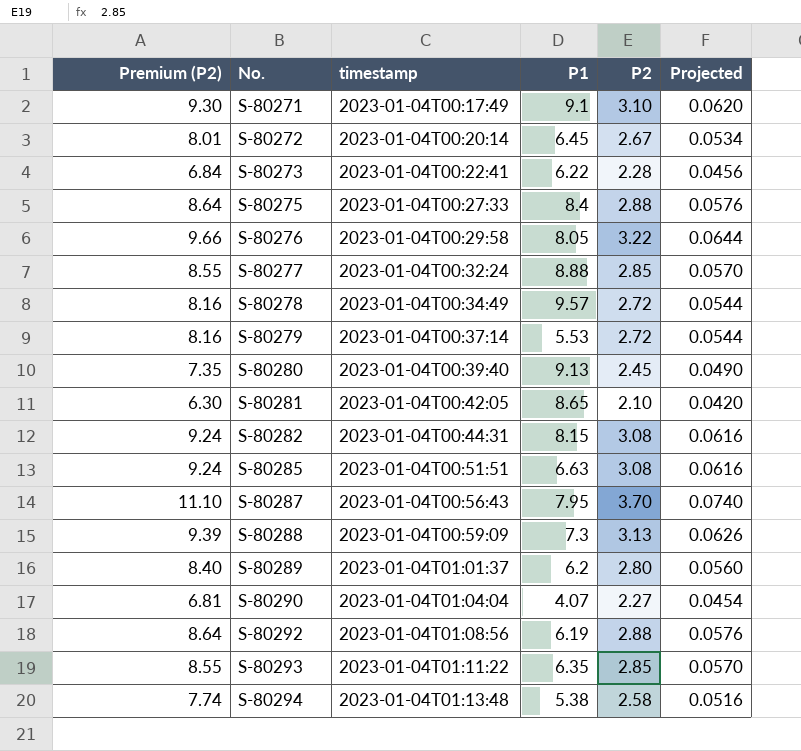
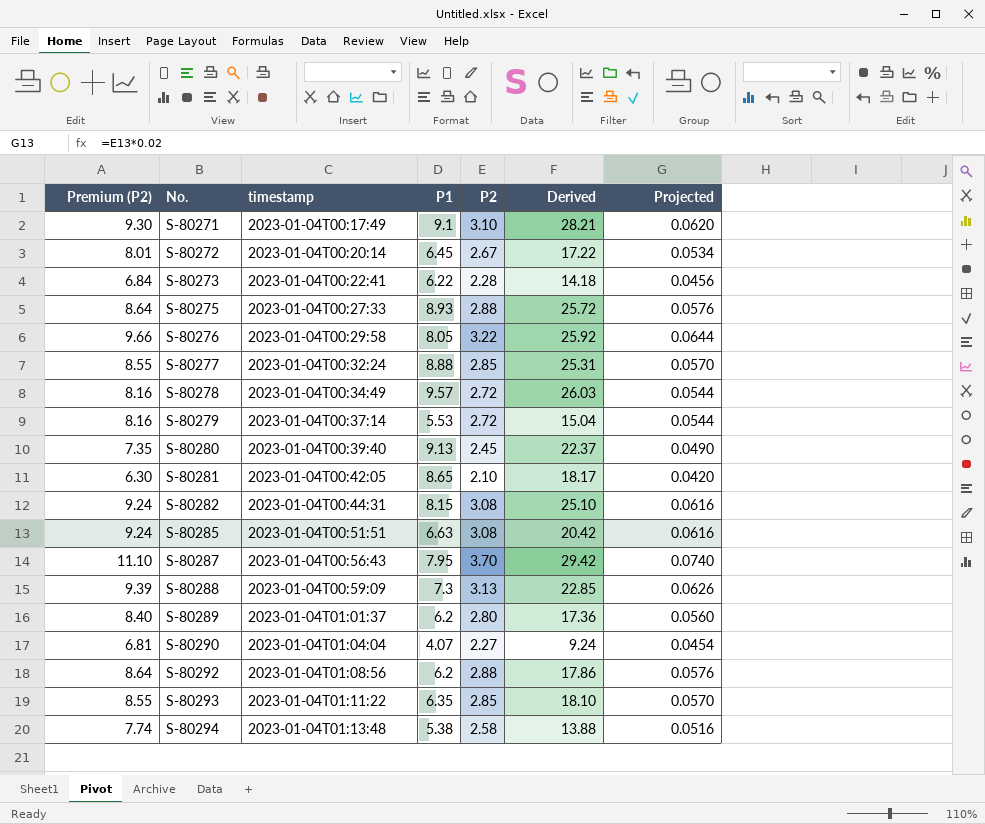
column Derived | formula: none -> [P1] * [P2]
S-80275 | P1: 8.4 -> 8.93
S-80292 | P1: 6.19 -> 6.2

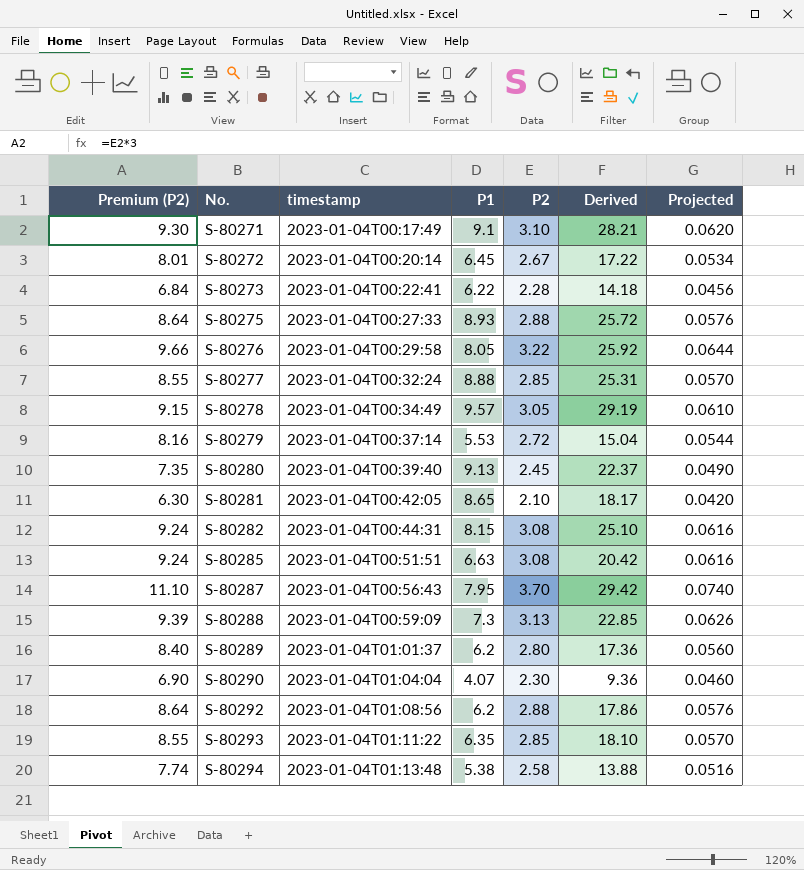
S-80278 | Premium (P2): 8.16 -> 9.15
S-80278 | P2: 2.72 -> 3.05
S-80278 | Derived: 26.03 -> 29.19
S-80278 | Projected: 0.0544 -> 0.0610
S-80290 | Premium (P2): 6.81 -> 6.90
S-80290 | P2: 2.27 -> 2.30
S-80290 | Derived: 9.24 -> 9.36
S-80290 | Projected: 0.0454 -> 0.0460

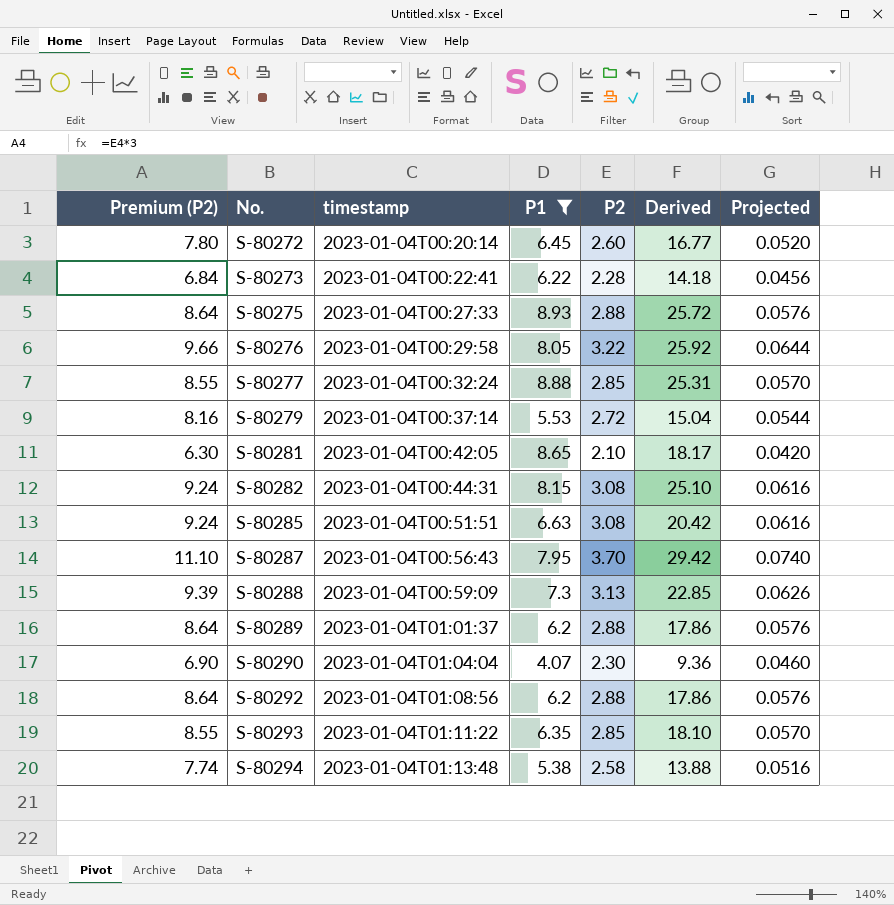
filter: none -> P1 <= 8.93
S-80272 | Premium (P2): 8.01 -> 7.80
S-80272 | P2: 2.67 -> 2.60
S-80272 | Derived: 17.22 -> 16.77
S-80272 | Projected: 0.0534 -> 0.0520
S-80289 | Premium (P2): 8.40 -> 8.64
S-80289 | P2: 2.80 -> 2.88
S-80289 | Derived: 17.36 -> 17.86
S-80289 | Projected: 0.0560 -> 0.0576

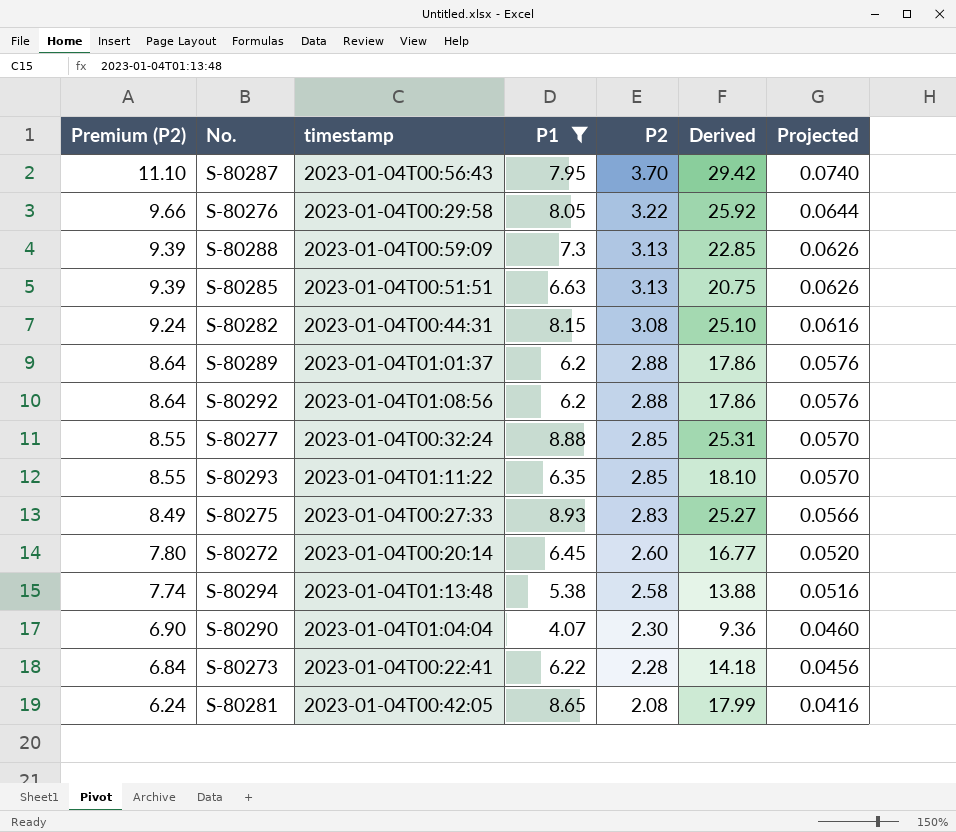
row order: No. ascending -> Premium (P2) descending
row S-80279: 8.16 | 2023-01-04T00:37:14 | 5.53 | 2.72 | 15.04 | 0.0544 -> none
S-80285 | Premium (P2): 9.24 -> 9.39
S-80285 | P2: 3.08 -> 3.13
S-80285 | Derived: 20.42 -> 20.75
S-80285 | Projected: 0.0616 -> 0.0626
S-80275 | Premium (P2): 8.64 -> 8.49
S-80275 | P2: 2.88 -> 2.83
S-80275 | Derived: 25.72 -> 25.27
S-80275 | Projected: 0.0576 -> 0.0566
S-80281 | Premium (P2): 6.30 -> 6.24
S-80281 | P2: 2.10 -> 2.08
S-80281 | Derived: 18.17 -> 17.99
S-80281 | Projected: 0.0420 -> 0.0416

